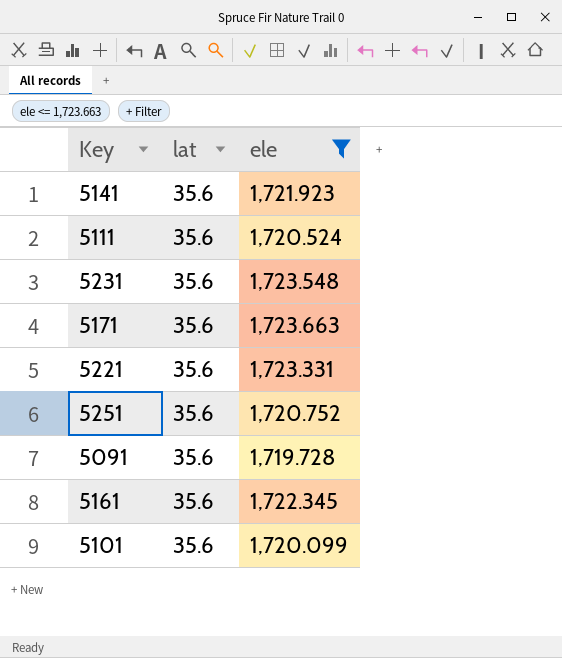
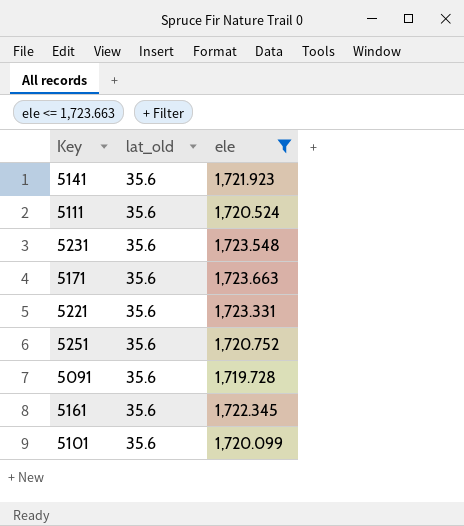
column name: lat -> lat_old

